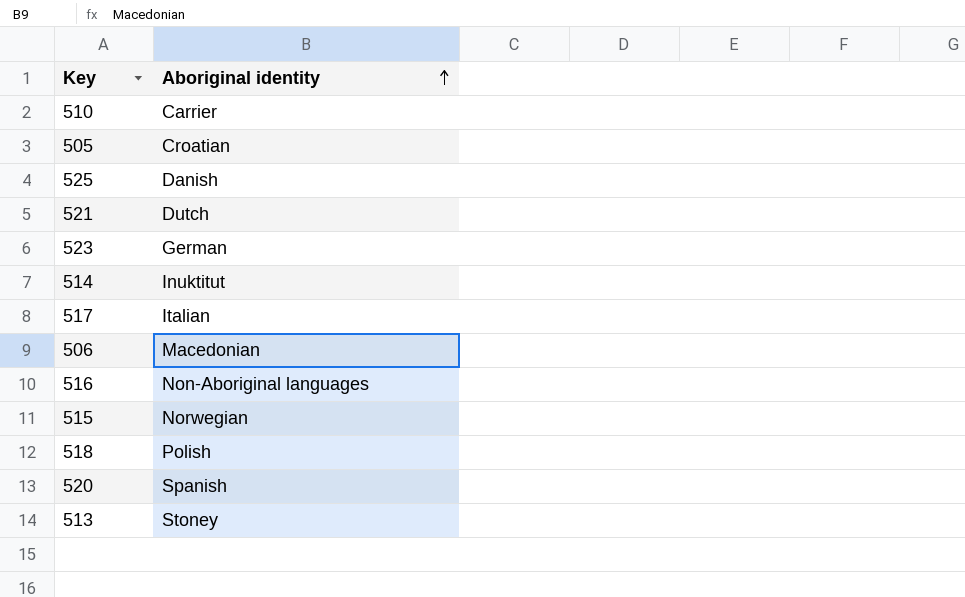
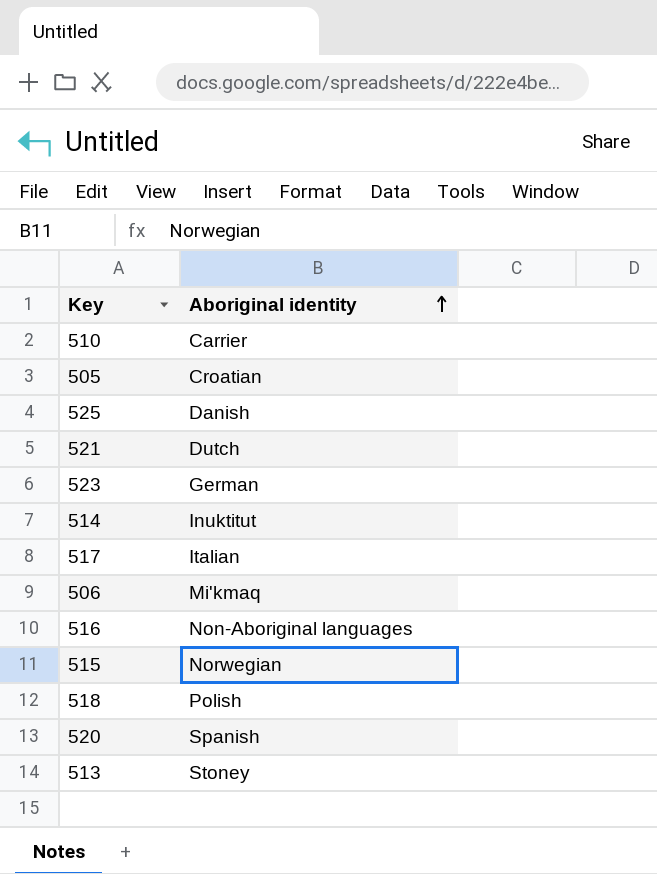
506 | Aboriginal identity: Macedonian -> Mi'kmaq

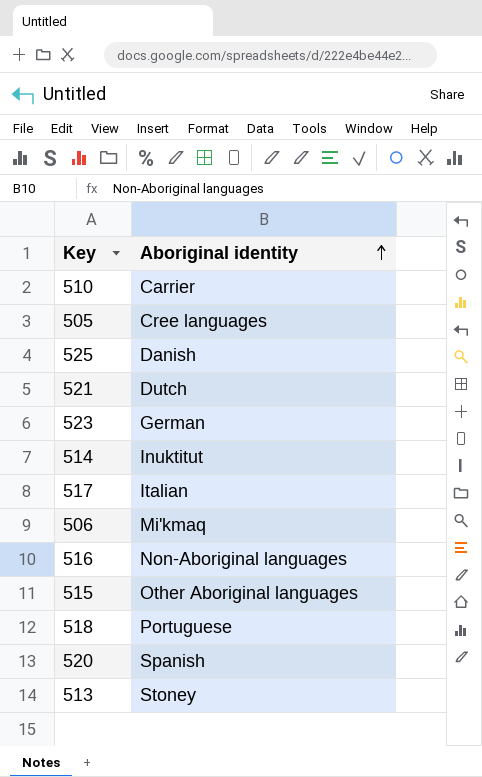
505 | Aboriginal identity: Croatian -> Cree languages
515 | Aboriginal identity: Norwegian -> Other Aboriginal languages
518 | Aboriginal identity: Polish -> Portuguese

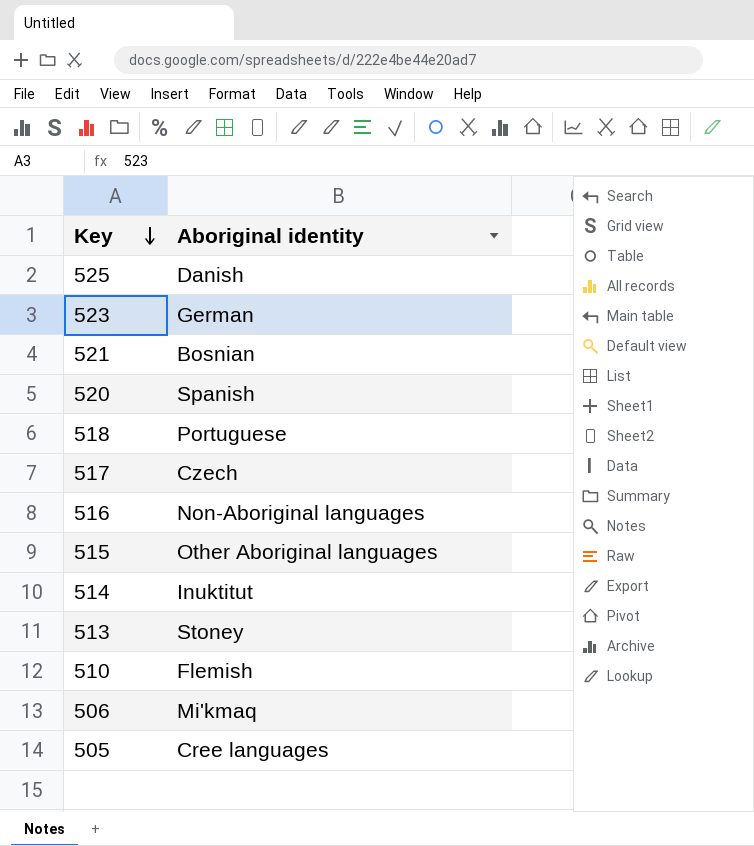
row order: Aboriginal identity ascending -> Key descending
521 | Aboriginal identity: Dutch -> Bosnian
517 | Aboriginal identity: Italian -> Czech
510 | Aboriginal identity: Carrier -> Flemish

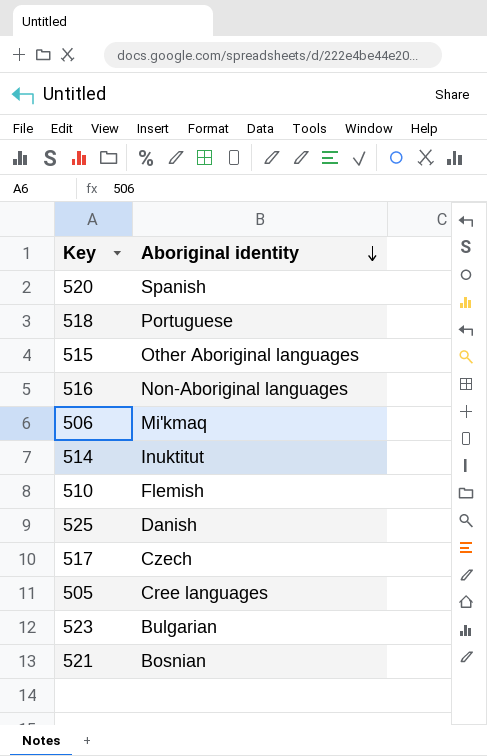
row order: Key descending -> Aboriginal identity descending
row 513: Stoney -> none
523 | Aboriginal identity: German -> Bulgarian

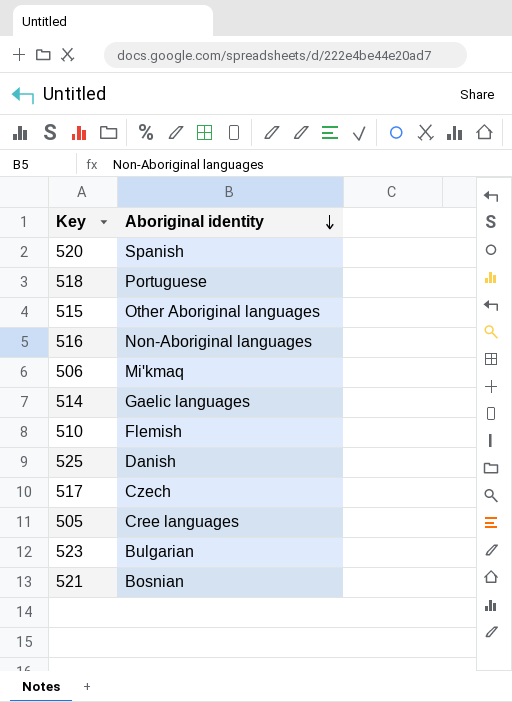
514 | Aboriginal identity: Inuktitut -> Gaelic languages

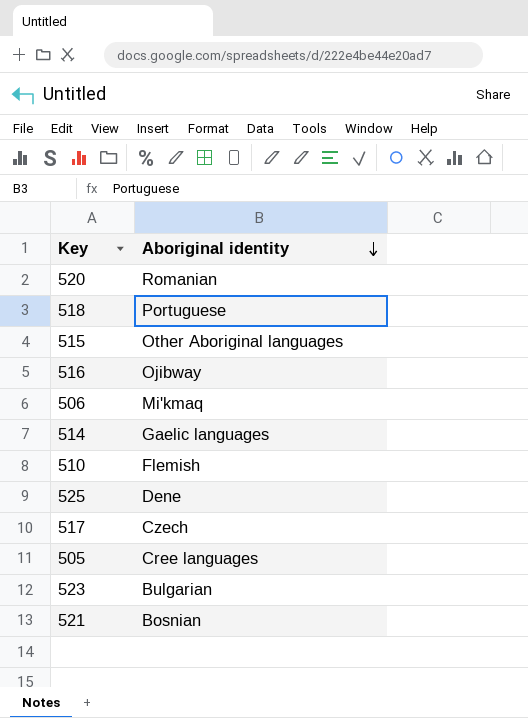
520 | Aboriginal identity: Spanish -> Romanian
516 | Aboriginal identity: Non-Aboriginal languages -> Ojibway
525 | Aboriginal identity: Danish -> Dene

